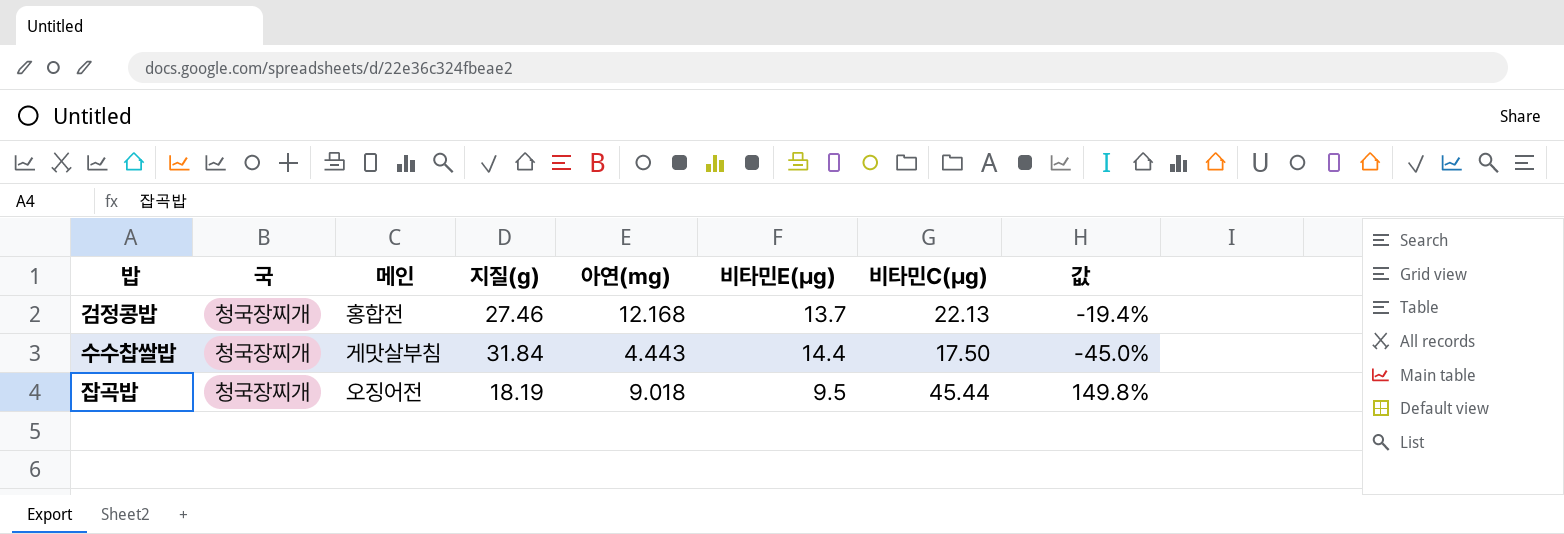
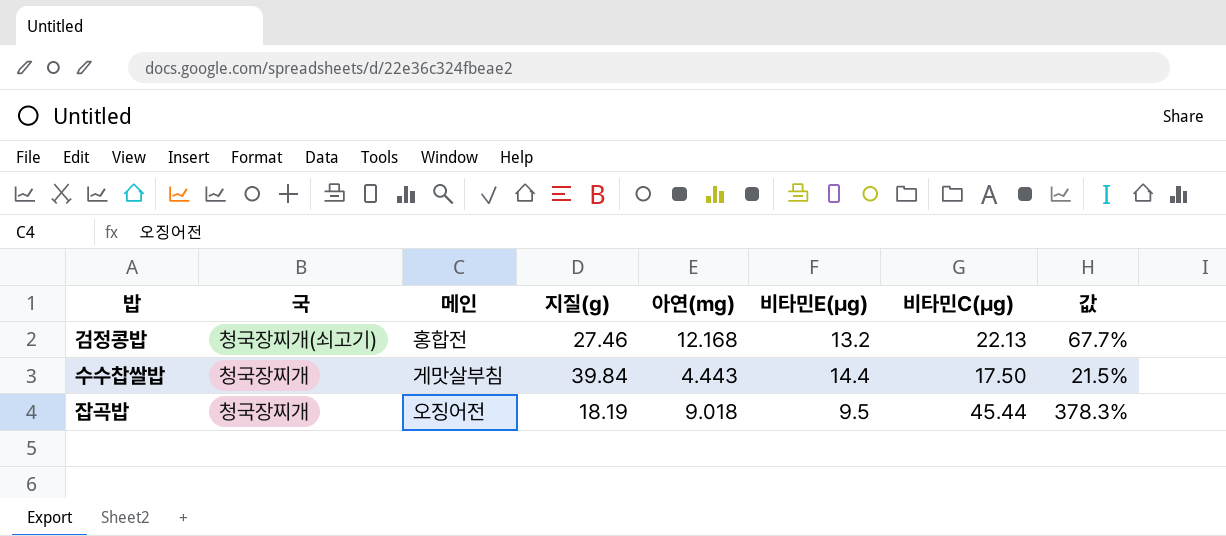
column 값 | formula: ([비타민C(μg)] - [지질(g)]) / [지질(g)] -> ([비타민C(μg)] - [비타민E(μg)]) / [비타민E(μg)]
검정콩밥 | 국: 청국장찌개 -> 청국장찌개(쇠고기)
검정콩밥 | 비타민E(μg): 13.7 -> 13.2
수수찹쌀밥 | 지질(g): 31.84 -> 39.84

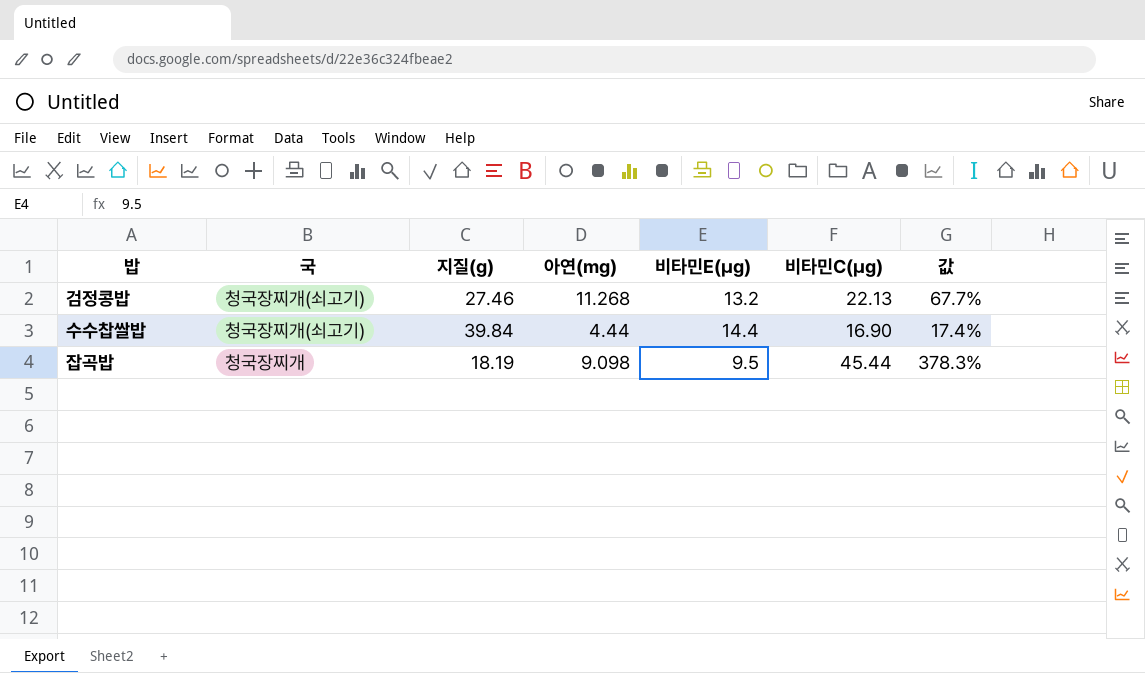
column 메인 | position: 3 -> none
검정콩밥 | 아연(mg): 12.168 -> 11.268
수수찹쌀밥 | 국: 청국장찌개 -> 청국장찌개(쇠고기)
수수찹쌀밥 | 아연(mg): 4.443 -> 4.44
수수찹쌀밥 | 비타민C(μg): 17.50 -> 16.90
수수찹쌀밥 | 값: 21.5% -> 17.4%
잡곡밥 | 아연(mg): 9.018 -> 9.098

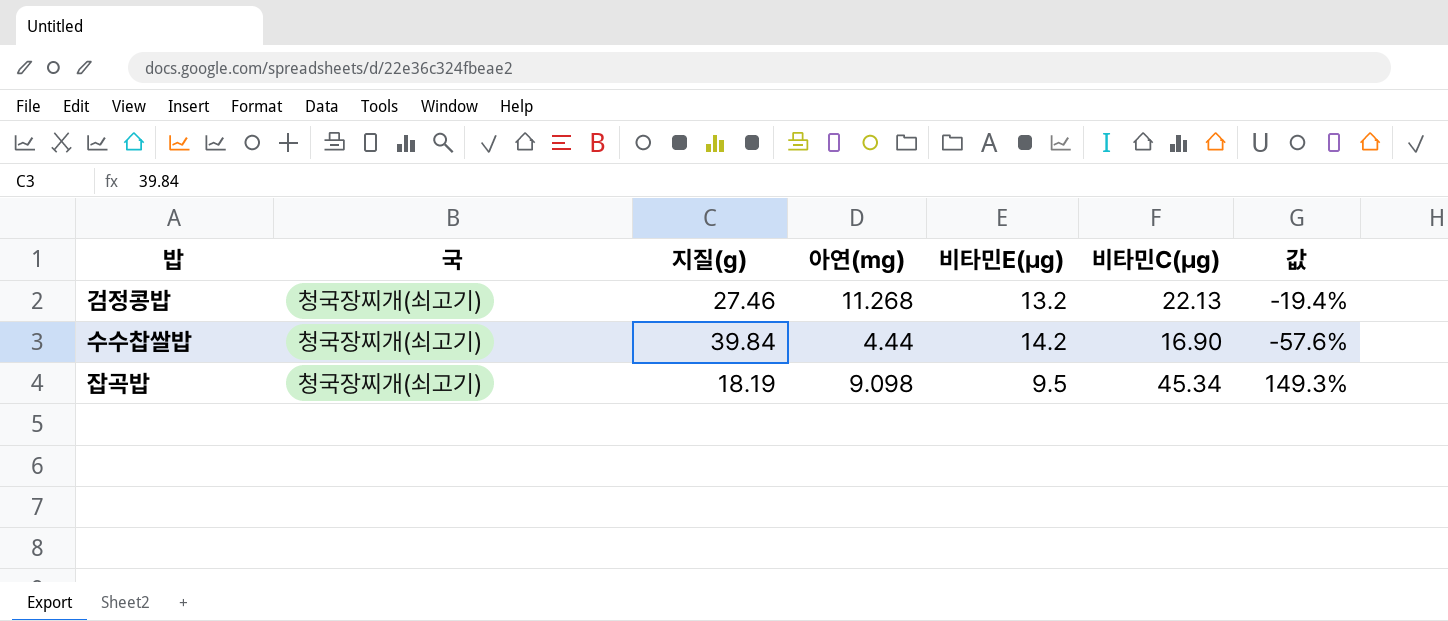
column 값 | formula: ([비타민C(μg)] - [비타민E(μg)]) / [비타민E(μg)] -> ([비타민C(μg)] - [지질(g)]) / [지질(g)]
수수찹쌀밥 | 비타민E(μg): 14.4 -> 14.2
잡곡밥 | 국: 청국장찌개 -> 청국장찌개(쇠고기)
잡곡밥 | 비타민C(μg): 45.44 -> 45.34

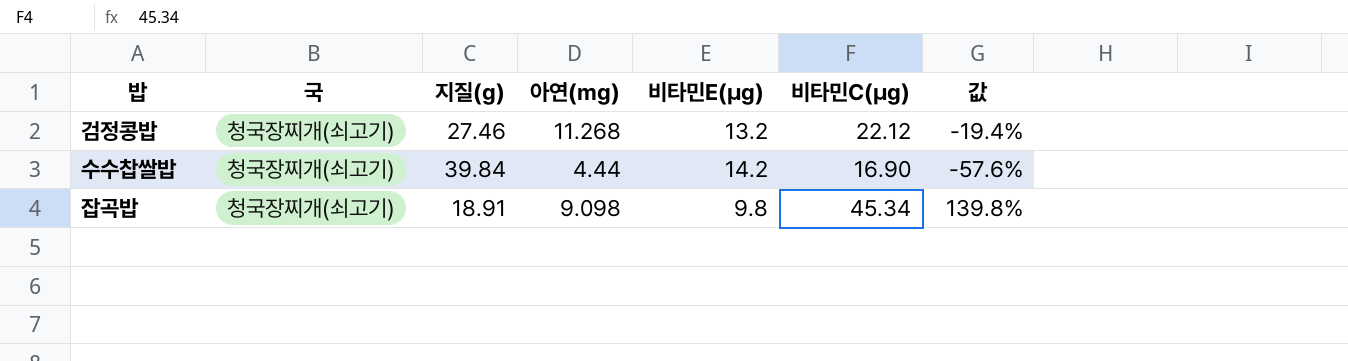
검정콩밥 | 비타민C(μg): 22.13 -> 22.12
잡곡밥 | 지질(g): 18.19 -> 18.91
잡곡밥 | 비타민E(μg): 9.5 -> 9.8
잡곡밥 | 값: 149.3% -> 139.8%

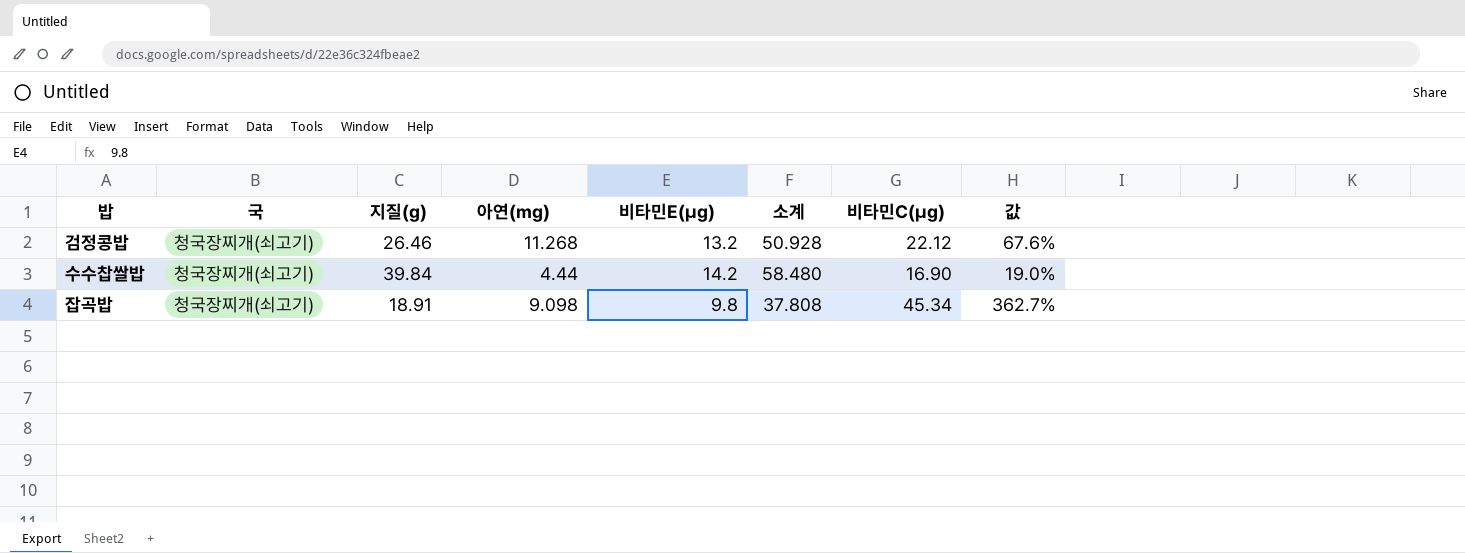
column 소계 | formula: none -> [지질(g)] + [아연(mg)] + [비타민E(μg)]
column 값 | formula: ([비타민C(μg)] - [지질(g)]) / [지질(g)] -> ([비타민C(μg)] - [비타민E(μg)]) / [비타민E(μg)]
검정콩밥 | 지질(g): 27.46 -> 26.46

